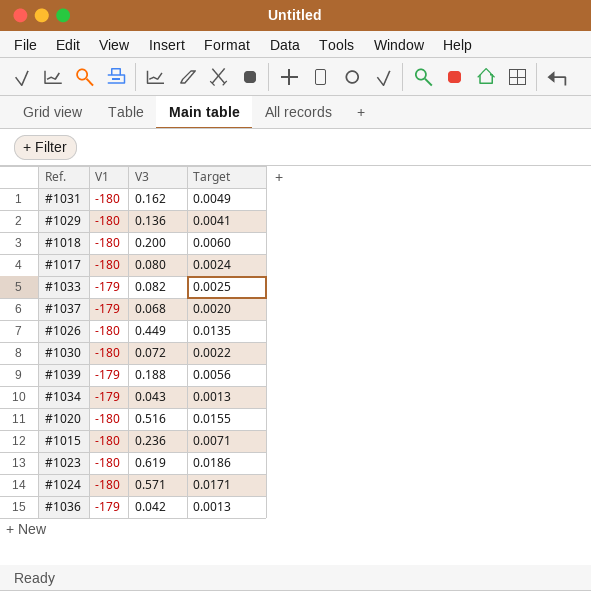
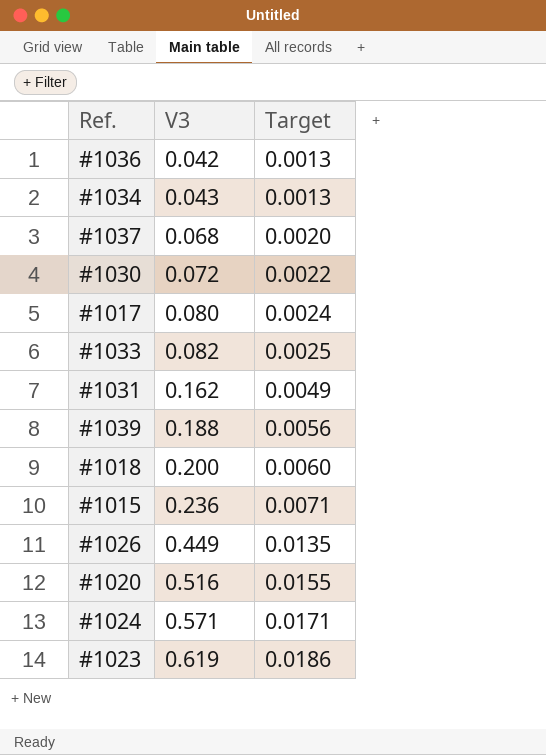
row order: none -> V3 ascending
column V1 | position: 2 -> none
row #1029: -180 | 0.136 | 0.0041 -> none

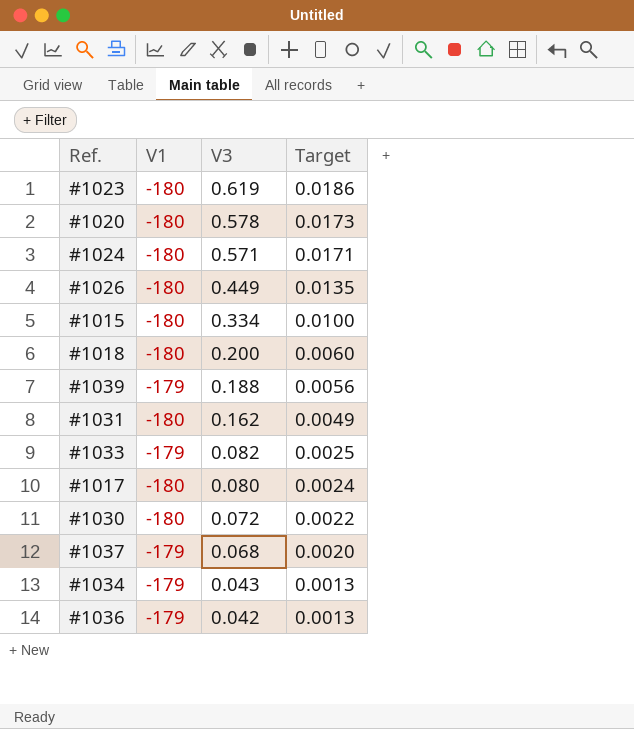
row order: V3 ascending -> V3 descending
column V1 | position: none -> 2
#1020 | V3: 0.516 -> 0.578
#1020 | Target: 0.0155 -> 0.0173
#1015 | V3: 0.236 -> 0.334
#1015 | Target: 0.0071 -> 0.0100

